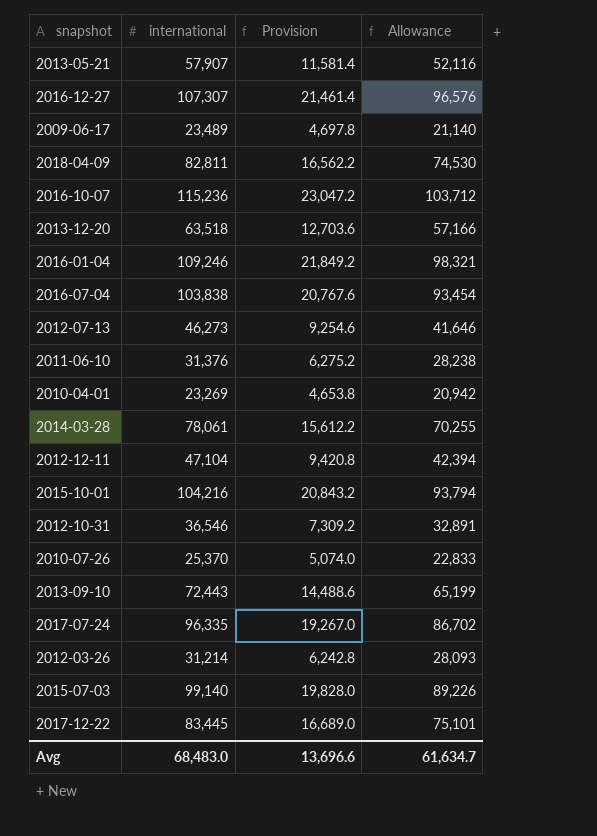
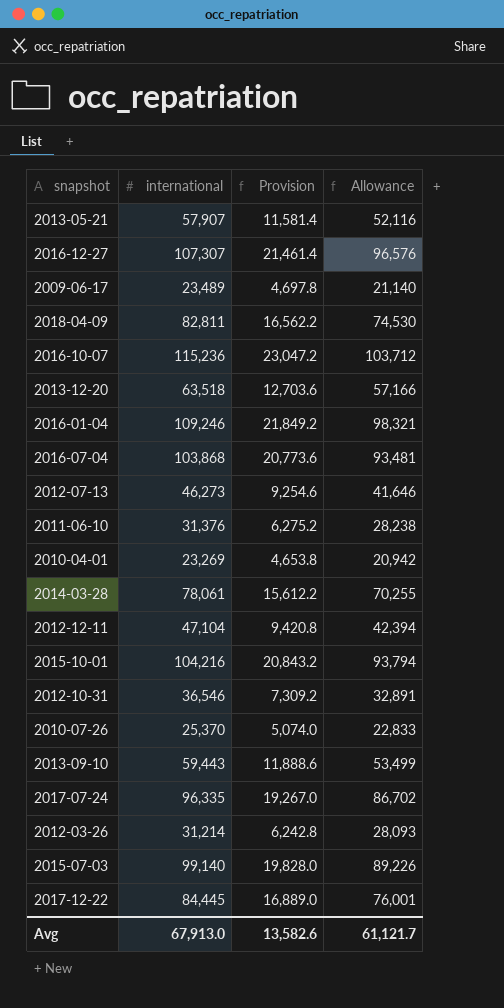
2016-07-04 | international: 103,838 -> 103,868
2016-07-04 | Provision: 20,767.6 -> 20,773.6
2016-07-04 | Allowance: 93,454 -> 93,481
2013-09-10 | international: 72,443 -> 59,443
2013-09-10 | Provision: 14,488.6 -> 11,888.6
2013-09-10 | Allowance: 65,199 -> 53,499
2017-12-22 | international: 83,445 -> 84,445
2017-12-22 | Provision: 16,689.0 -> 16,889.0
2017-12-22 | Allowance: 75,101 -> 76,001
Avg | international: 68,483.0 -> 67,913.0
Avg | Provision: 13,696.6 -> 13,582.6
Avg | Allowance: 61,634.7 -> 61,121.7

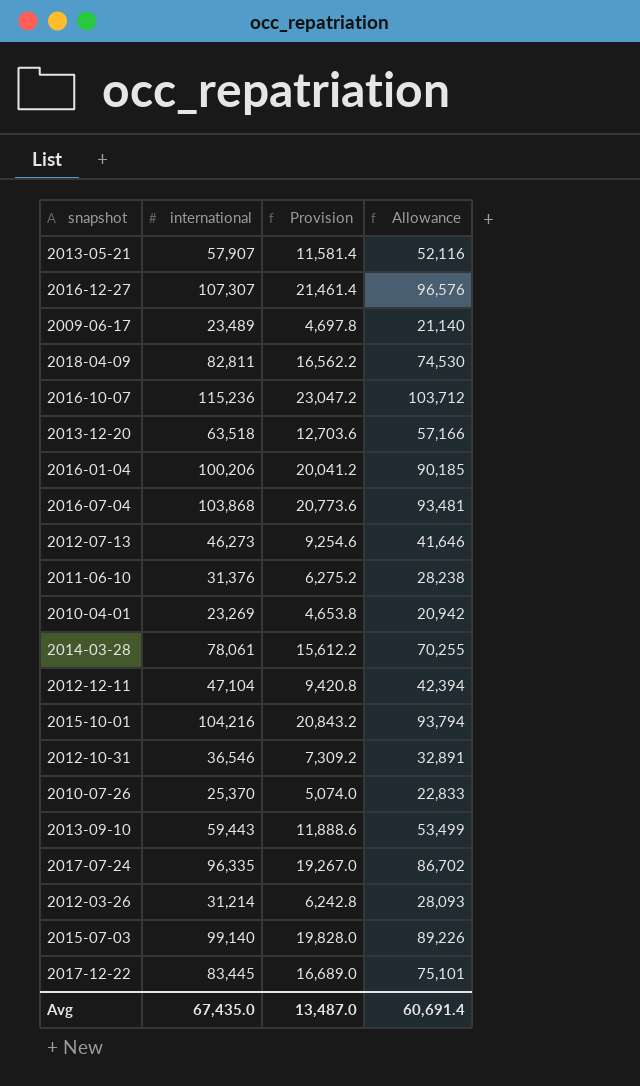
2016-01-04 | international: 109,246 -> 100,206
2016-01-04 | Provision: 21,849.2 -> 20,041.2
2016-01-04 | Allowance: 98,321 -> 90,185
2017-12-22 | international: 84,445 -> 83,445
2017-12-22 | Provision: 16,889.0 -> 16,689.0
2017-12-22 | Allowance: 76,001 -> 75,101
Avg | international: 67,913.0 -> 67,435.0
Avg | Provision: 13,582.6 -> 13,487.0
Avg | Allowance: 61,121.7 -> 60,691.4

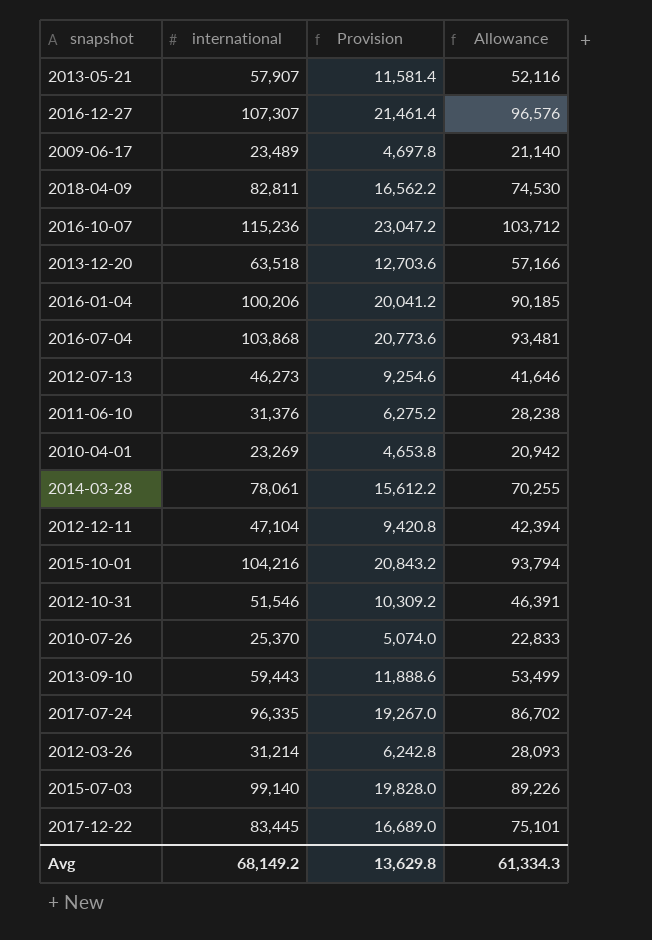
2012-10-31 | international: 36,546 -> 51,546
2012-10-31 | Provision: 7,309.2 -> 10,309.2
2012-10-31 | Allowance: 32,891 -> 46,391
Avg | international: 67,435.0 -> 68,149.2
Avg | Provision: 13,487.0 -> 13,629.8
Avg | Allowance: 60,691.4 -> 61,334.3

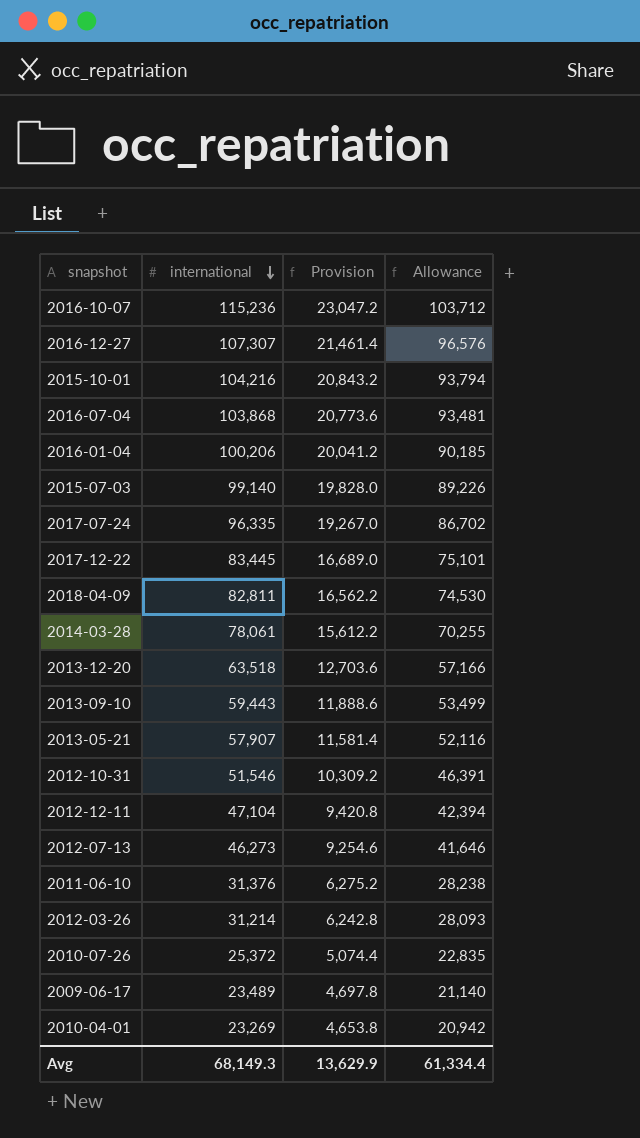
row order: none -> international descending
2010-07-26 | international: 25,370 -> 25,372
2010-07-26 | Provision: 5,074.0 -> 5,074.4
2010-07-26 | Allowance: 22,833 -> 22,835
Avg | international: 68,149.2 -> 68,149.3
Avg | Provision: 13,629.8 -> 13,629.9
Avg | Allowance: 61,334.3 -> 61,334.4

